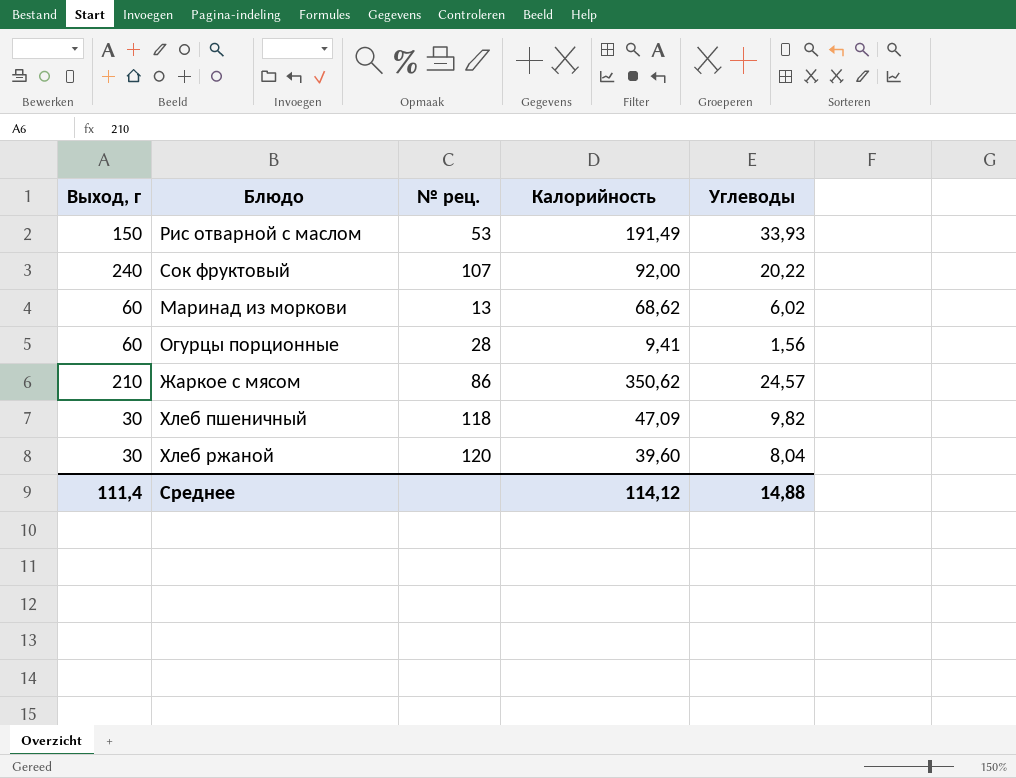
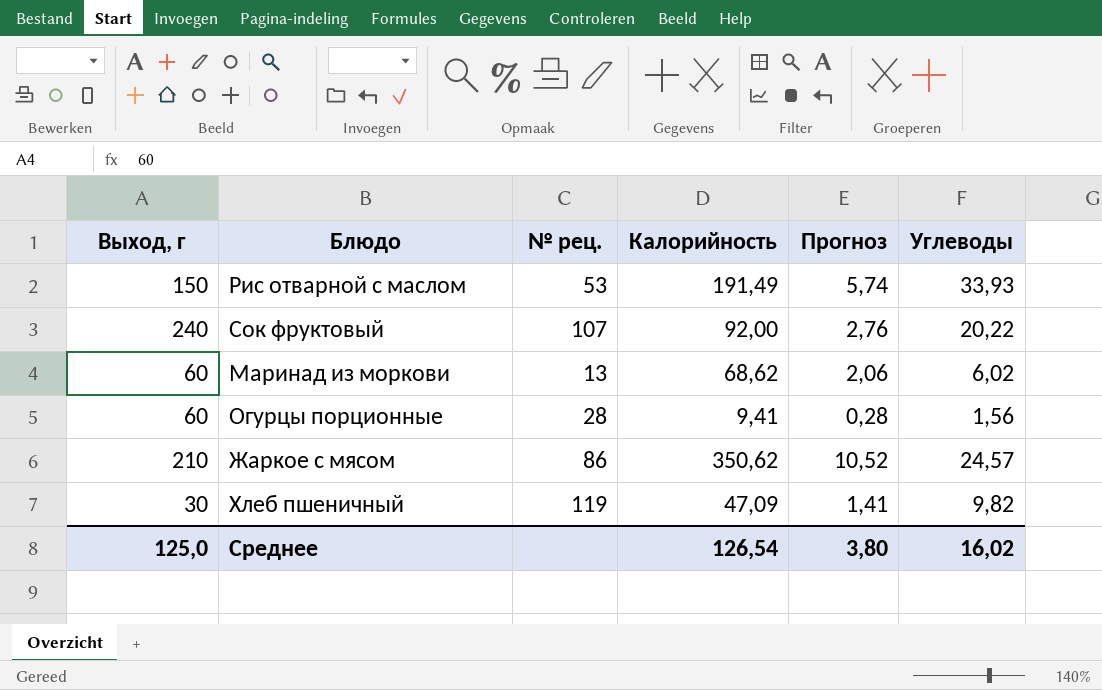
column Прогноз | formula: none -> [Калорийность] * 0,03
row Хлеб ржаной: 30 | 120 | 39,60 | 8,04 -> none
Хлеб пшеничный | № рец.: 118 -> 119
Среднее | Выход, г: 111,4 -> 125,0
Среднее | Калорийность: 114,12 -> 126,54
Среднее | Углеводы: 14,88 -> 16,02

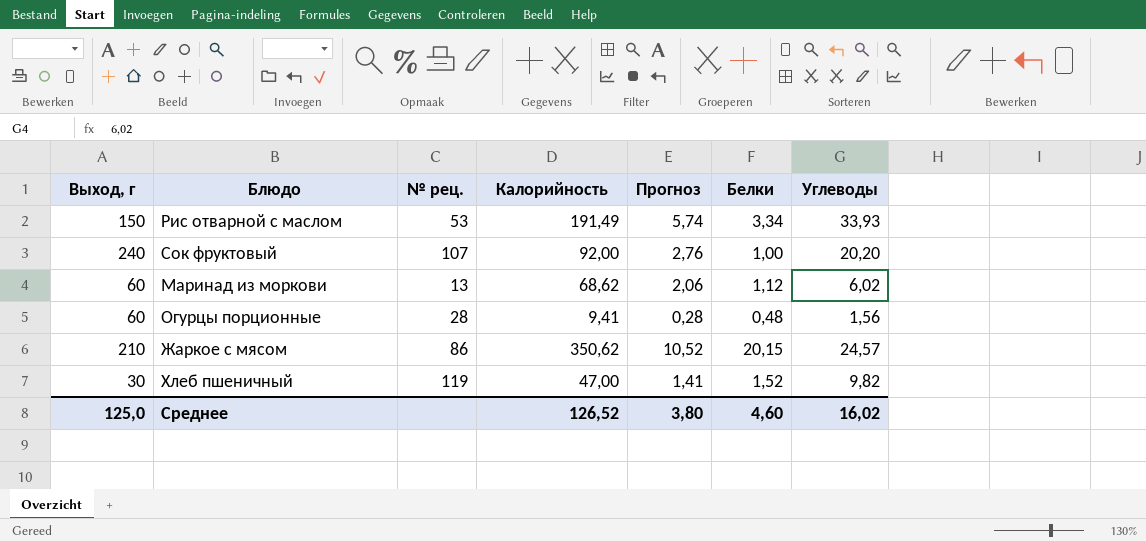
column Белки | position: none -> 6
Сок фруктовый | Углеводы: 20,22 -> 20,20
Хлеб пшеничный | Калорийность: 47,09 -> 47,00
Среднее | Калорийность: 126,54 -> 126,52

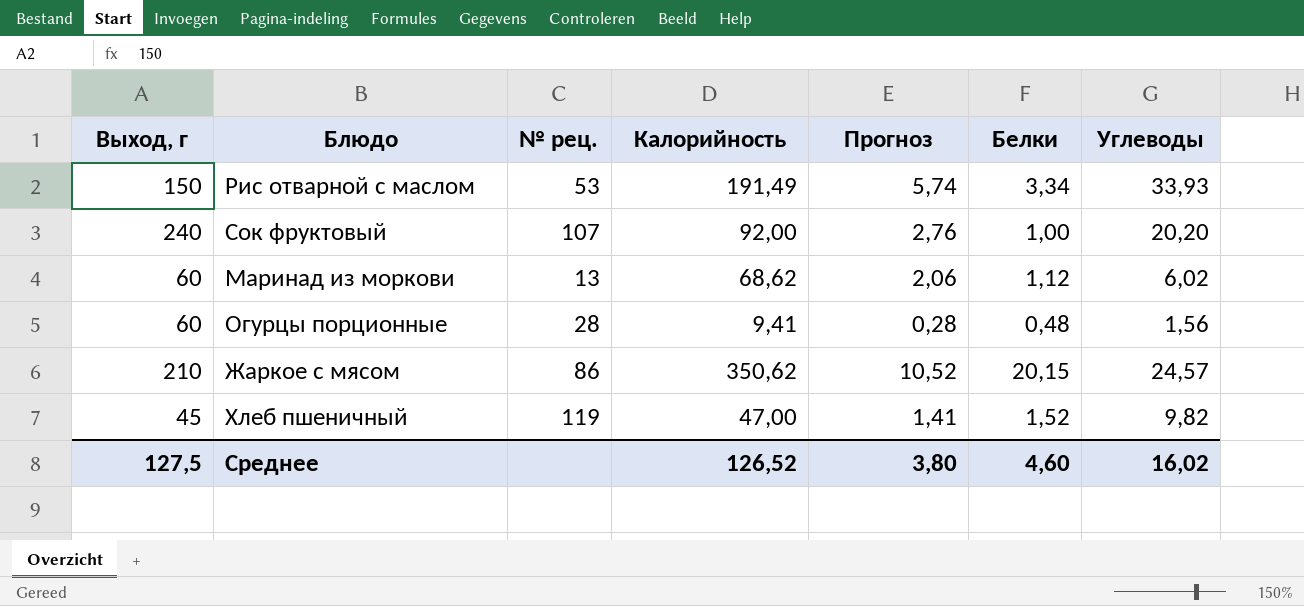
Хлеб пшеничный | Выход, г: 30 -> 45
Среднее | Выход, г: 125,0 -> 127,5

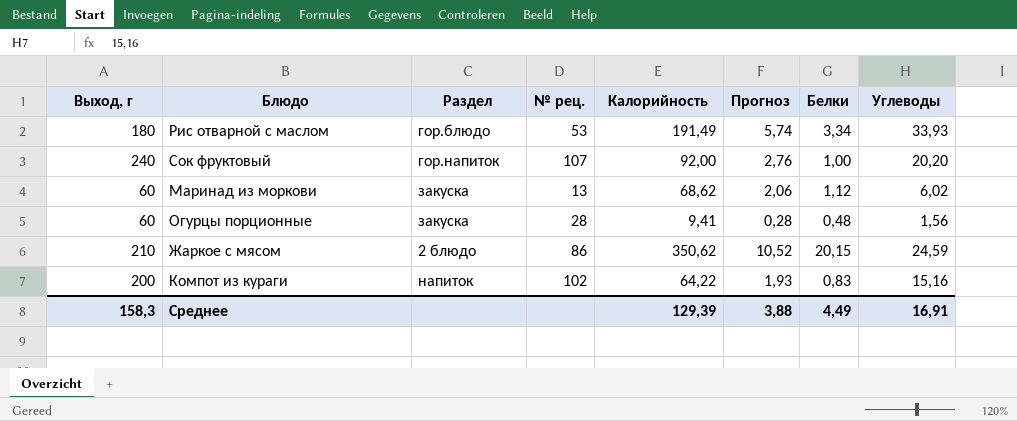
column Раздел | position: none -> 3
row Хлеб пшеничный: 45 | 119 | 47,00 | 1,41 | 1,52 | 9,82 -> none
Рис отварной с маслом | Выход, г: 150 -> 180
Жаркое с мясом | Углеводы: 24,57 -> 24,59
row Компот из кураги: none -> 200 | напиток | 102 | 64,22 | 1,93 | 0,83 | 15,16
Среднее | Выход, г: 127,5 -> 158,3
Среднее | Калорийность: 126,52 -> 129,39
Среднее | Прогноз: 3,80 -> 3,88
Среднее | Белки: 4,60 -> 4,49
Среднее | Углеводы: 16,02 -> 16,91

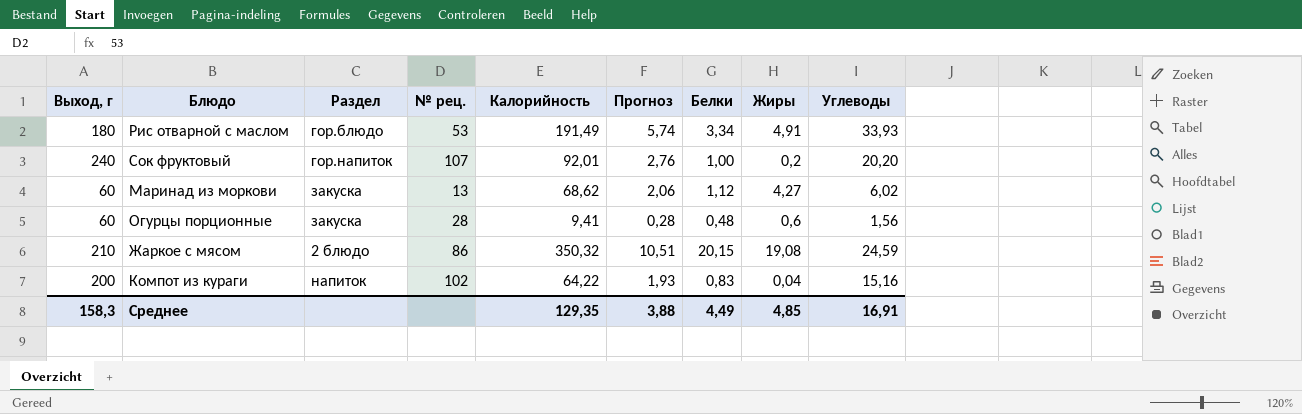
column Жиры | position: none -> 8
Сок фруктовый | Калорийность: 92,00 -> 92,01
Жаркое с мясом | Калорийность: 350,62 -> 350,32
Жаркое с мясом | Прогноз: 10,52 -> 10,51
Среднее | Калорийность: 129,39 -> 129,35

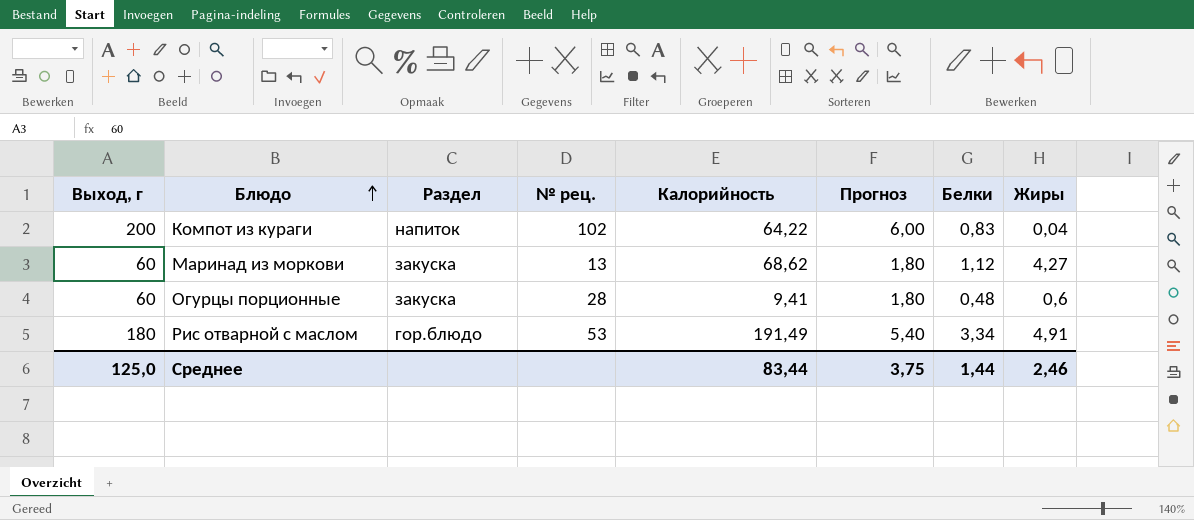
row order: none -> Блюдо ascending
column Углеводы | position: 9 -> none
column Прогноз | formula: [Калорийность] * 0,03 -> [Выход, г] * 0,03
row Сок фруктовый: 240 | гор.напиток | 107 | 92,01 | 2,76 | 1,00 | 0,2 | 20,20 -> none
row Жаркое с мясом: 210 | 2 блюдо | 86 | 350,32 | 10,51 | 20,15 | 19,08 | 24,59 -> none
Среднее | Выход, г: 158,3 -> 125,0
Среднее | Калорийность: 129,35 -> 83,44
Среднее | Прогноз: 3,88 -> 3,75
Среднее | Белки: 4,49 -> 1,44
Среднее | Жиры: 4,85 -> 2,46

